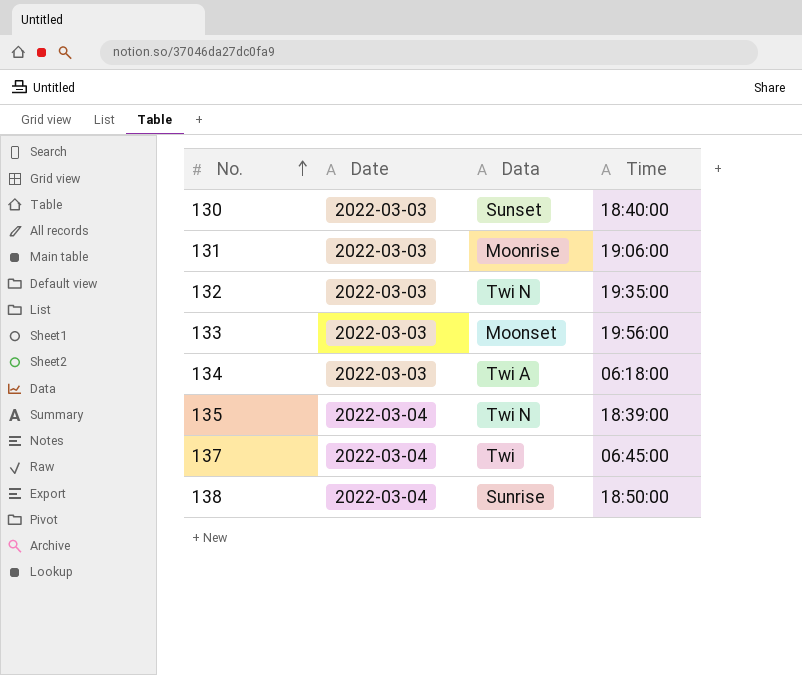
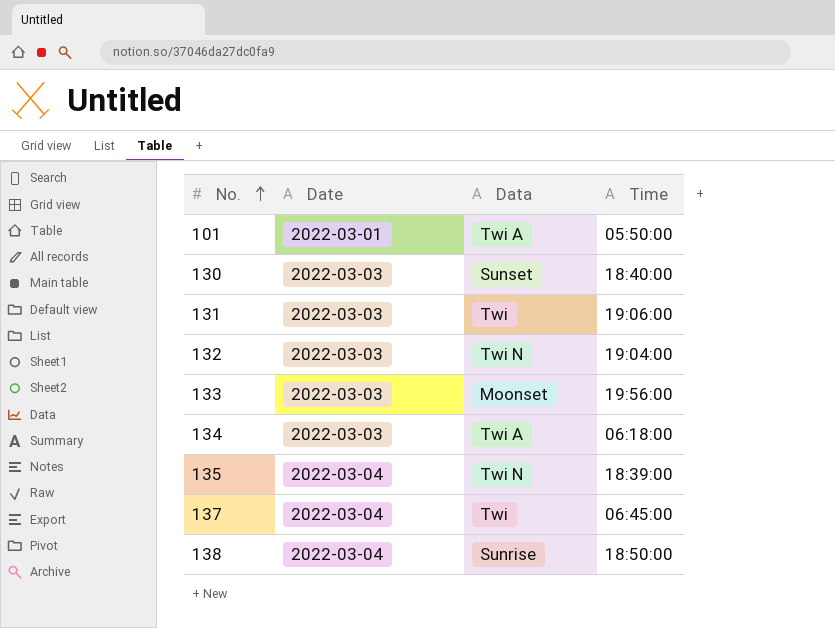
row 101: none -> 2022-03-01 | Twi A | 05:50:00
131 | Data: Moonrise -> Twi
132 | Time: 19:35:00 -> 19:04:00

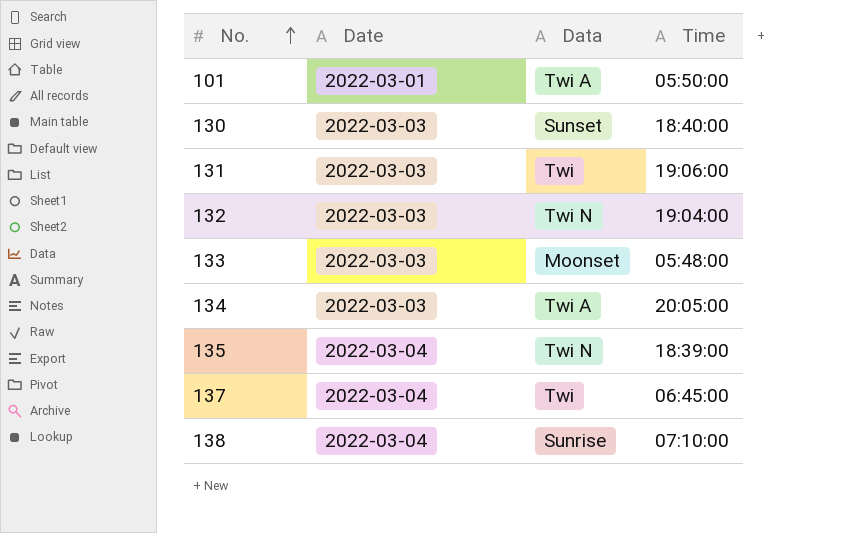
133 | Time: 19:56:00 -> 05:48:00
134 | Time: 06:18:00 -> 20:05:00
138 | Time: 18:50:00 -> 07:10:00

